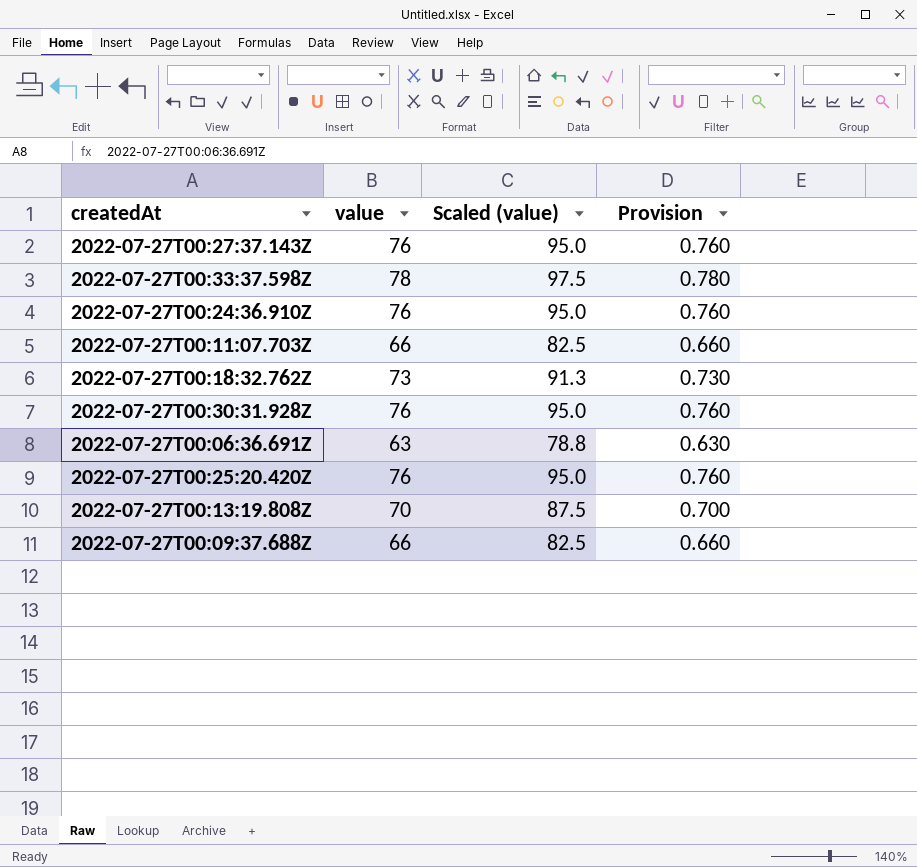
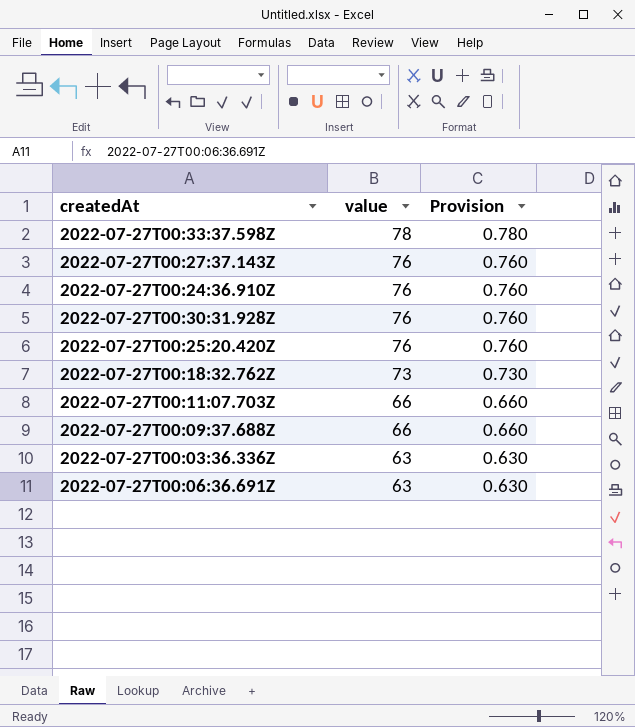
row order: none -> value descending
column Scaled (value) | formula: [value] * 1.25 -> none
row 2022-07-27T00:13:19.808Z: 70 | 87.5 | 0.700 -> none
row 2022-07-27T00:03:36.336Z: none -> 63 | 0.630

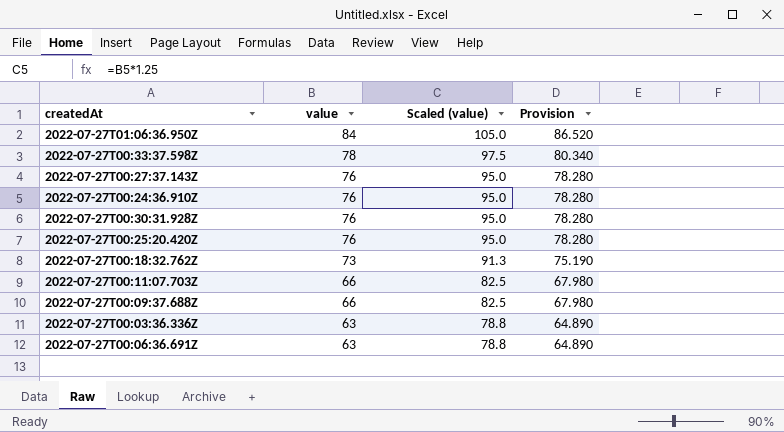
column Scaled (value) | formula: none -> [value] * 1.25
column Provision | formula: [value] * 0.01 -> [value] * 1.03
row 2022-07-27T01:06:36.950Z: none -> 84 | 105.0 | 86.520

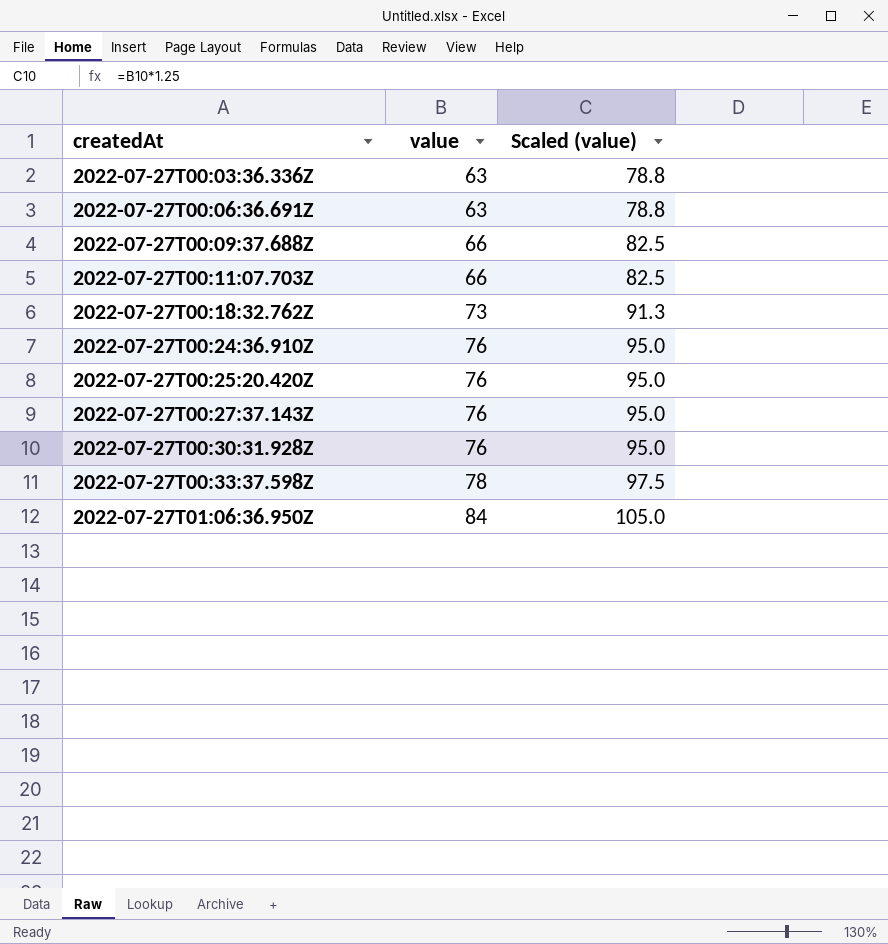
row order: value descending -> createdAt ascending
column Provision | formula: [value] * 1.03 -> none

